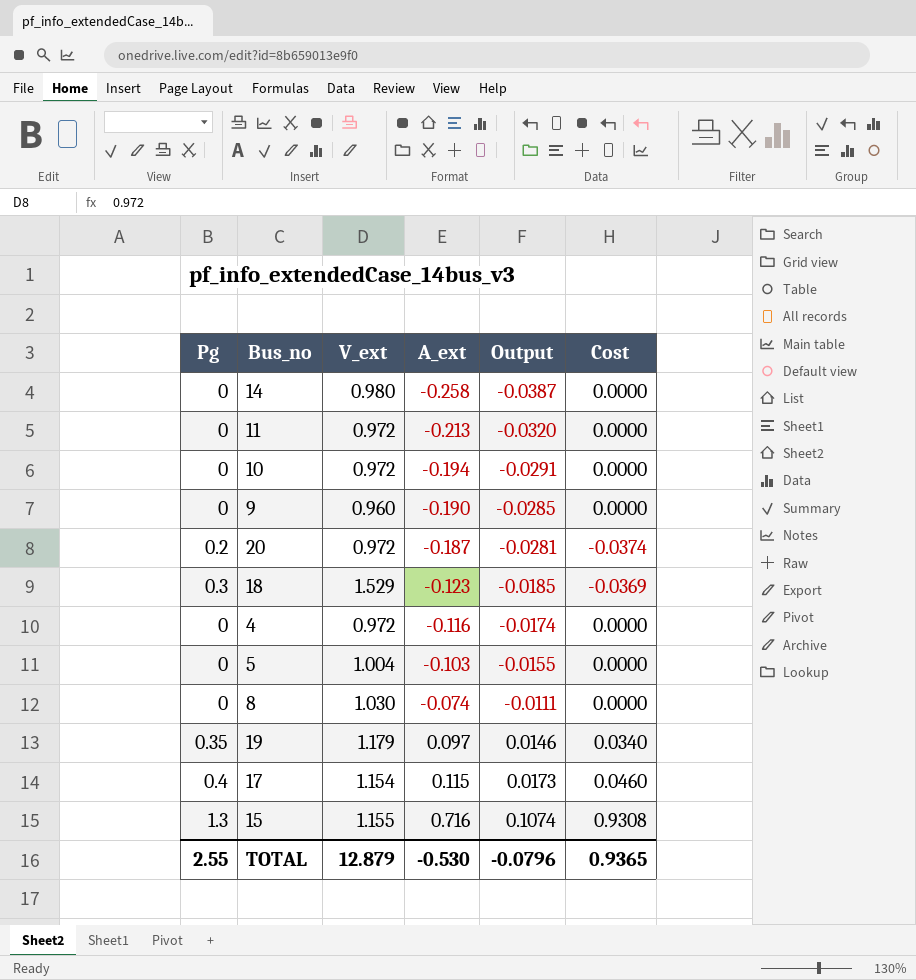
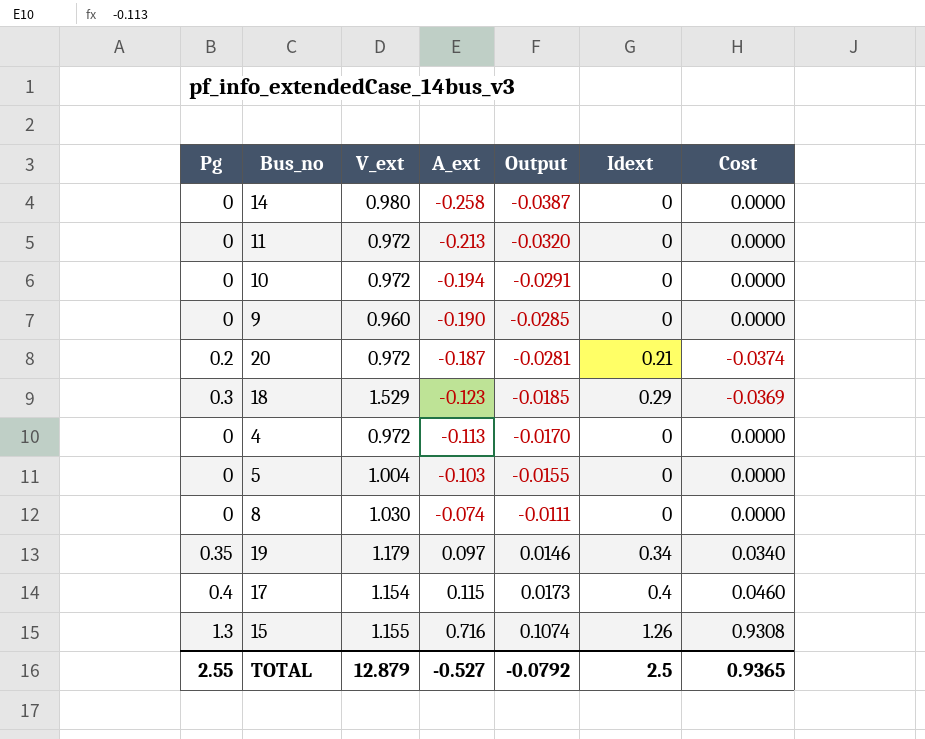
column Idext | position: none -> 6
4 | A_ext: -0.116 -> -0.113
4 | Output: -0.0174 -> -0.0170
TOTAL | A_ext: -0.530 -> -0.527
TOTAL | Output: -0.0796 -> -0.0792

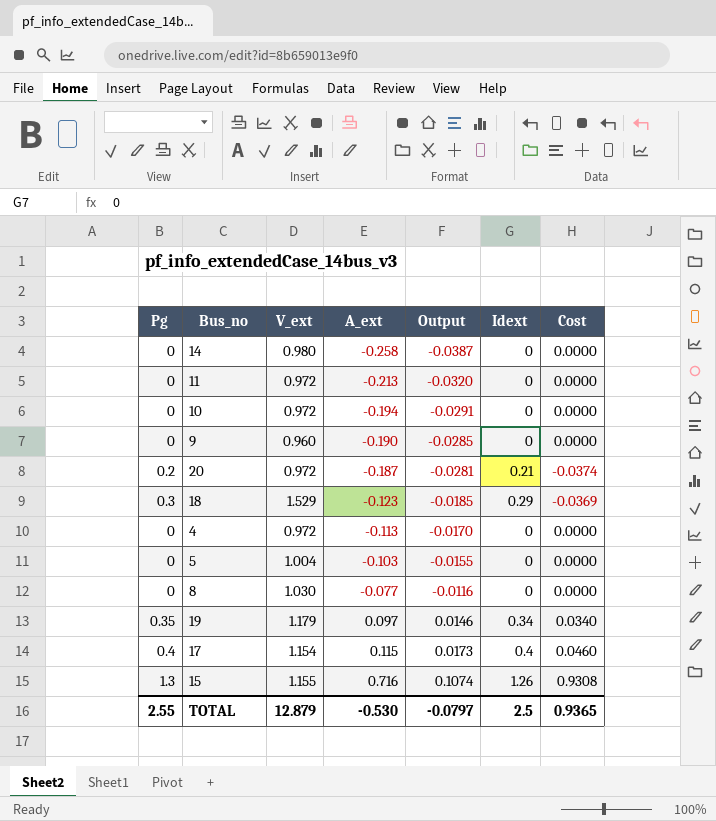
8 | A_ext: -0.074 -> -0.077
8 | Output: -0.0111 -> -0.0116
TOTAL | A_ext: -0.527 -> -0.530
TOTAL | Output: -0.0792 -> -0.0797

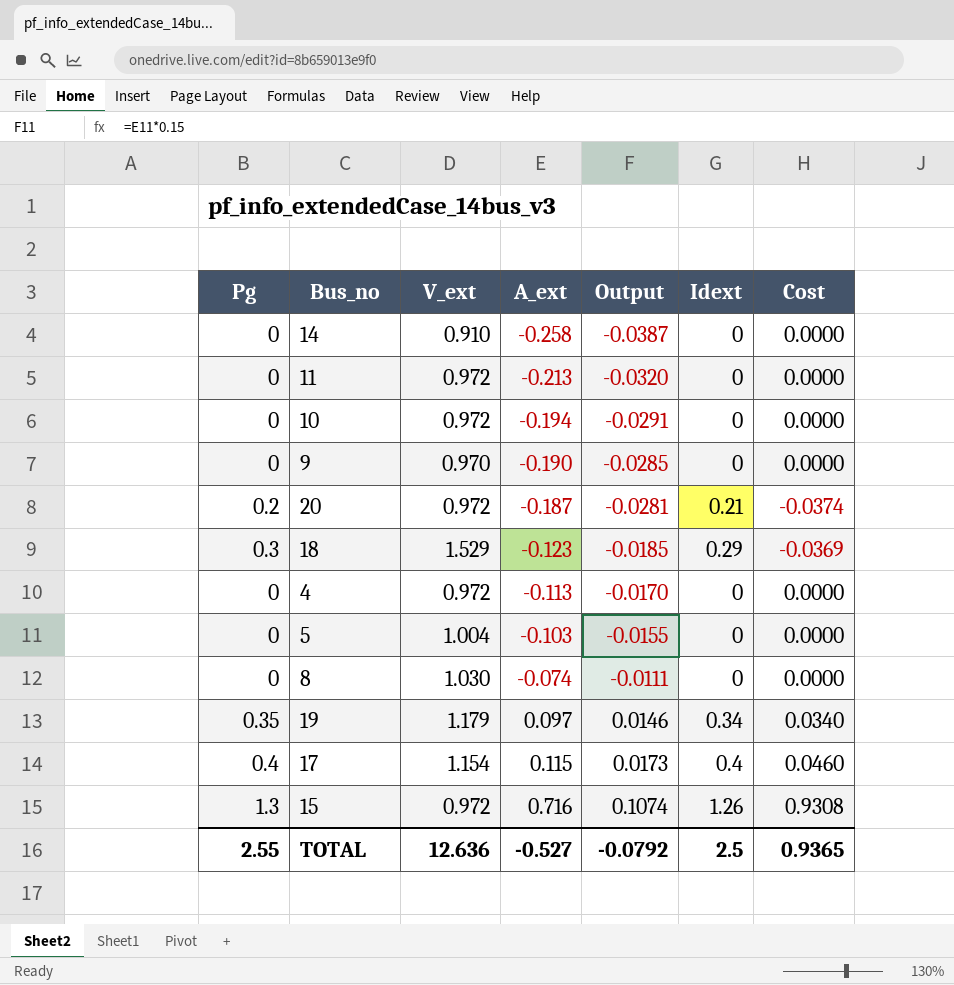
14 | V_ext: 0.980 -> 0.910
9 | V_ext: 0.960 -> 0.970
8 | A_ext: -0.077 -> -0.074
8 | Output: -0.0116 -> -0.0111
15 | V_ext: 1.155 -> 0.972
TOTAL | V_ext: 12.879 -> 12.636
TOTAL | A_ext: -0.530 -> -0.527
TOTAL | Output: -0.0797 -> -0.0792

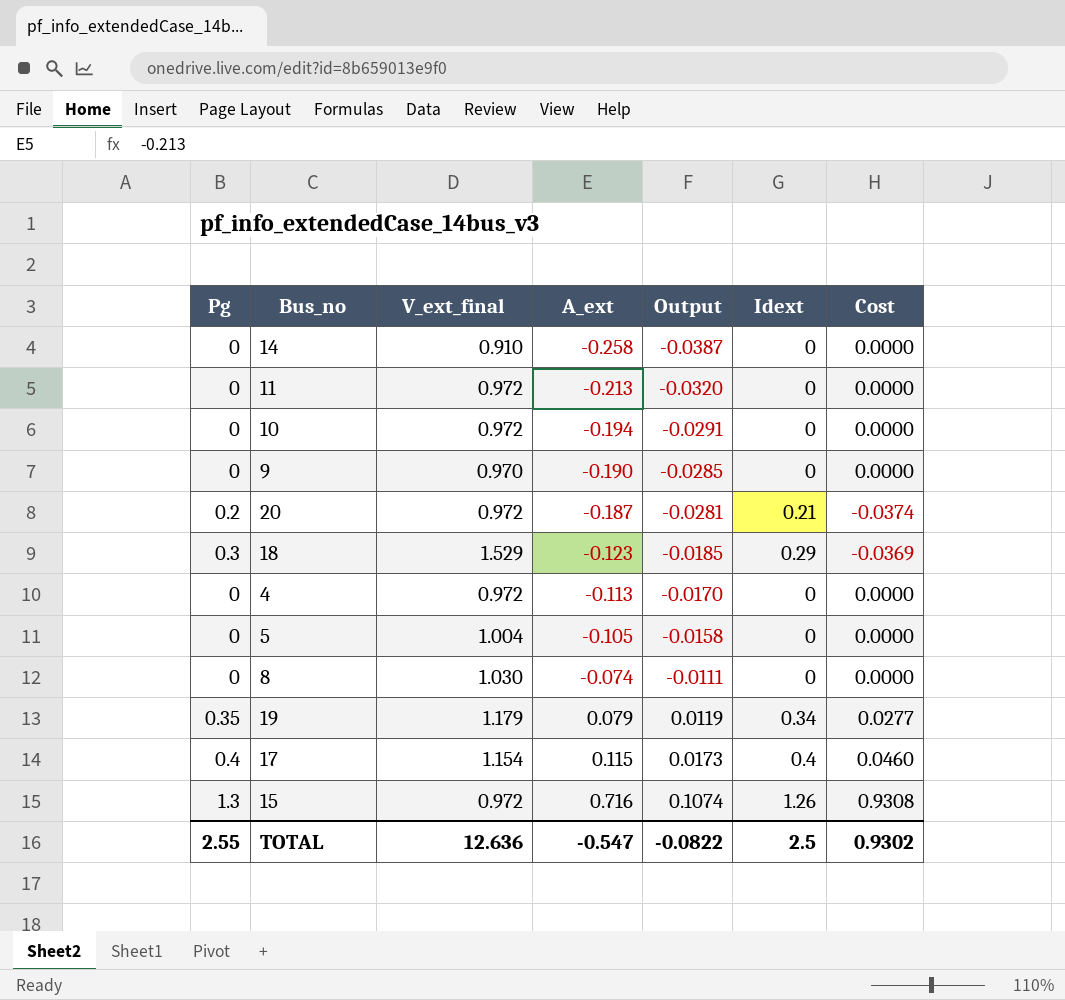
column name: V_ext -> V_ext_final
5 | A_ext: -0.103 -> -0.105
5 | Output: -0.0155 -> -0.0158
19 | A_ext: 0.097 -> 0.079
19 | Output: 0.0146 -> 0.0119
19 | Cost: 0.0340 -> 0.0277
TOTAL | A_ext: -0.527 -> -0.547
TOTAL | Output: -0.0792 -> -0.0822
TOTAL | Cost: 0.9365 -> 0.9302

